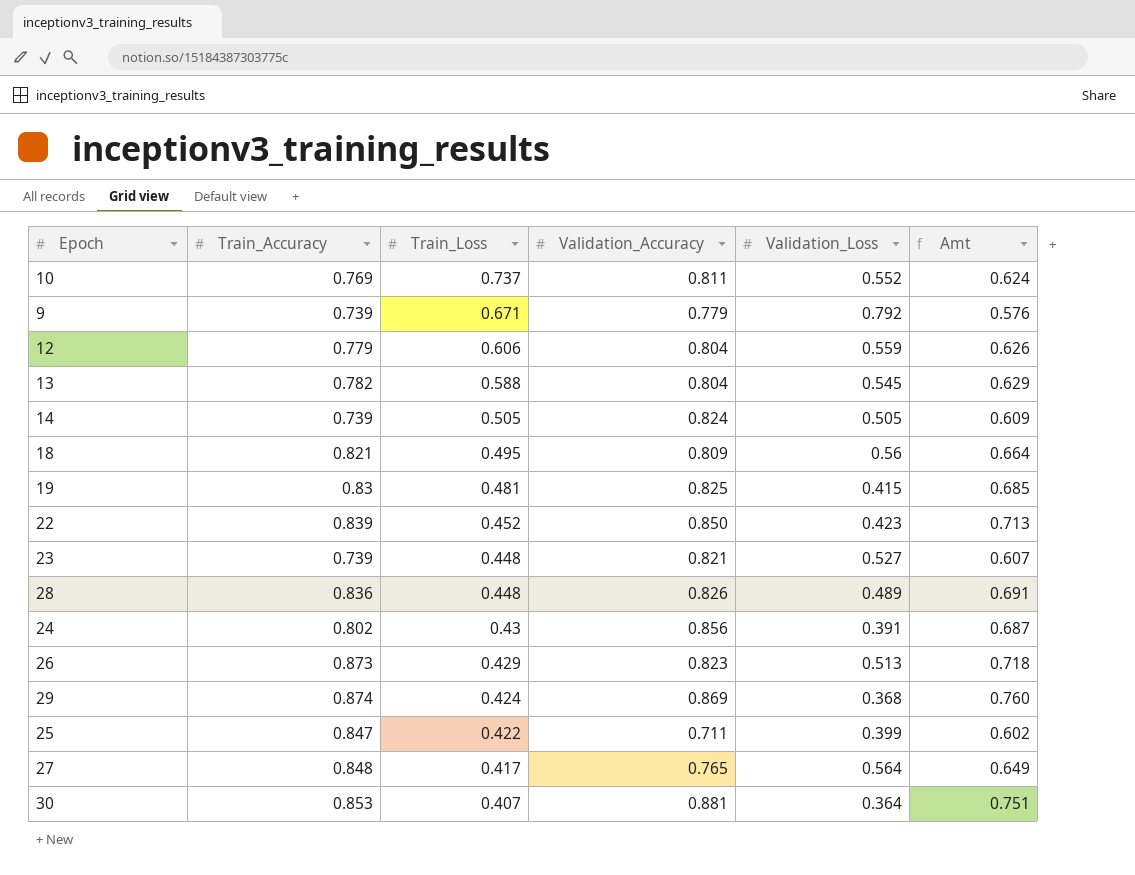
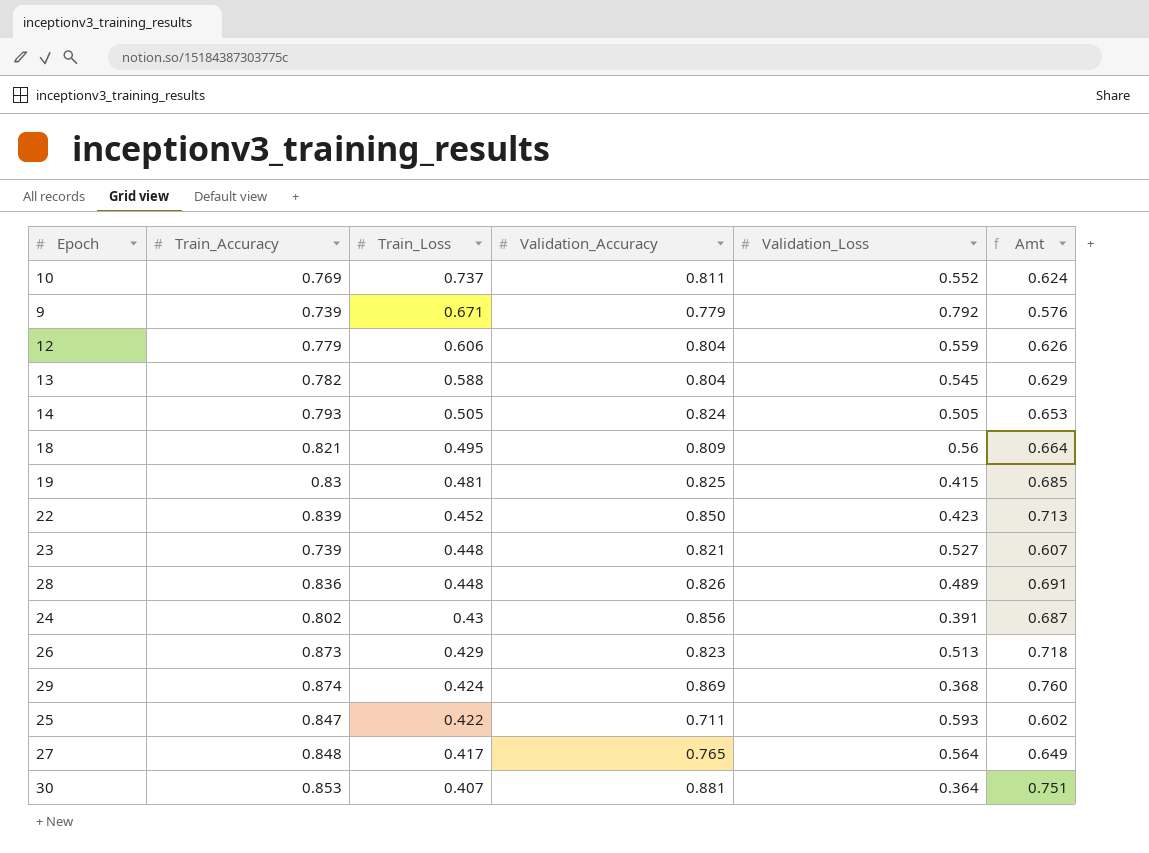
14 | Train_Accuracy: 0.739 -> 0.793
14 | Amt: 0.609 -> 0.653
25 | Validation_Loss: 0.399 -> 0.593

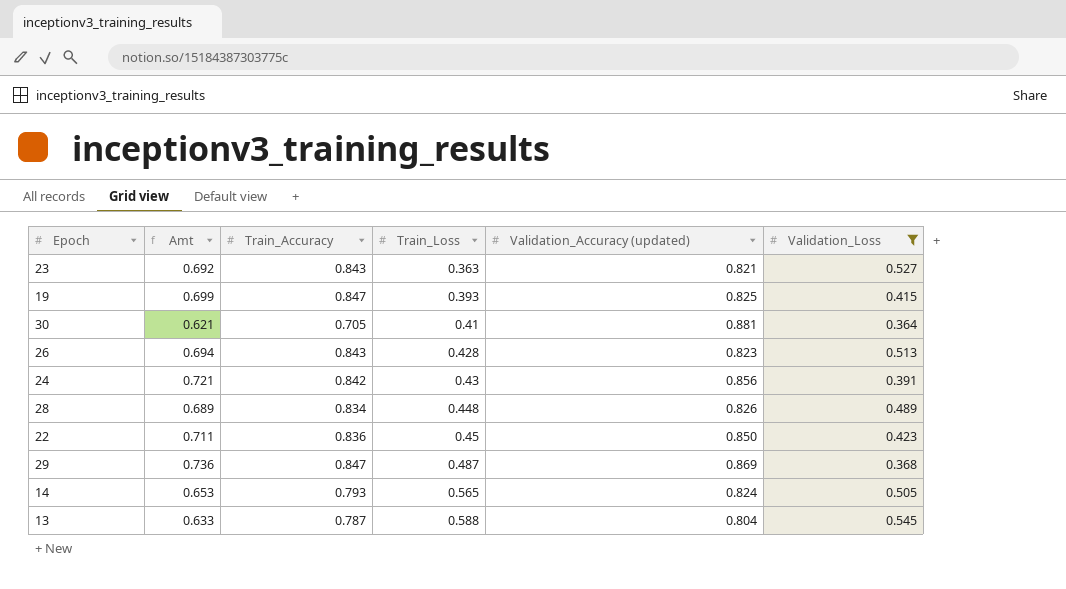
filter: none -> Validation_Loss <= 0.545
row order: Train_Loss descending -> Train_Loss ascending
column Amt | position: 6 -> 2
column name: Validation_Accuracy -> Validation_Accuracy (updated)
23 | Amt: 0.607 -> 0.692
23 | Train_Accuracy: 0.739 -> 0.843
23 | Train_Loss: 0.448 -> 0.363
19 | Amt: 0.685 -> 0.699
19 | Train_Accuracy: 0.83 -> 0.847
19 | Train_Loss: 0.481 -> 0.393
30 | Amt: 0.751 -> 0.621
30 | Train_Accuracy: 0.853 -> 0.705
30 | Train_Loss: 0.407 -> 0.41
26 | Amt: 0.718 -> 0.694
26 | Train_Accuracy: 0.873 -> 0.843
26 | Train_Loss: 0.429 -> 0.428
24 | Amt: 0.687 -> 0.721
24 | Train_Accuracy: 0.802 -> 0.842
28 | Amt: 0.691 -> 0.689
28 | Train_Accuracy: 0.836 -> 0.834
22 | Amt: 0.713 -> 0.711
22 | Train_Accuracy: 0.839 -> 0.836
22 | Train_Loss: 0.452 -> 0.45
29 | Amt: 0.760 -> 0.736
29 | Train_Accuracy: 0.874 -> 0.847
29 | Train_Loss: 0.424 -> 0.487
14 | Train_Loss: 0.505 -> 0.565
13 | Amt: 0.629 -> 0.633
13 | Train_Accuracy: 0.782 -> 0.787

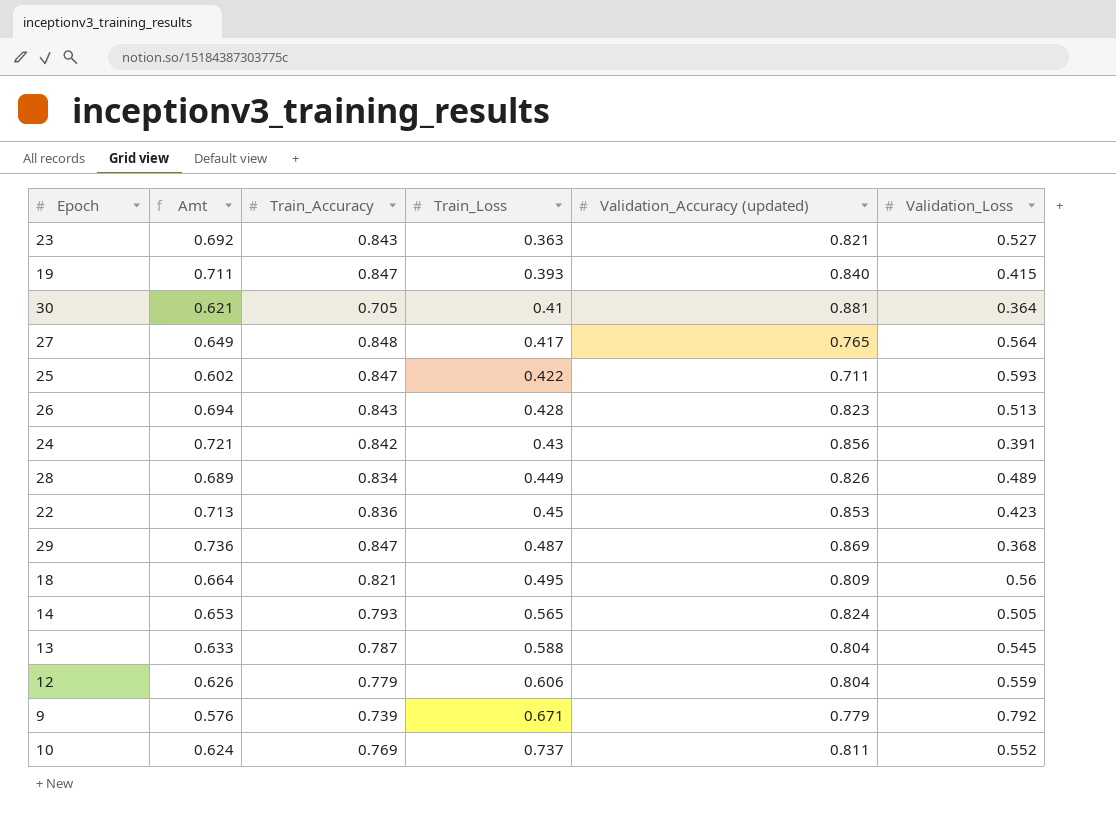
filter: Validation_Loss <= 0.545 -> none
19 | Amt: 0.699 -> 0.711
19 | Validation_Accuracy (updated): 0.825 -> 0.840
28 | Train_Loss: 0.448 -> 0.449
22 | Amt: 0.711 -> 0.713
22 | Validation_Accuracy (updated): 0.850 -> 0.853

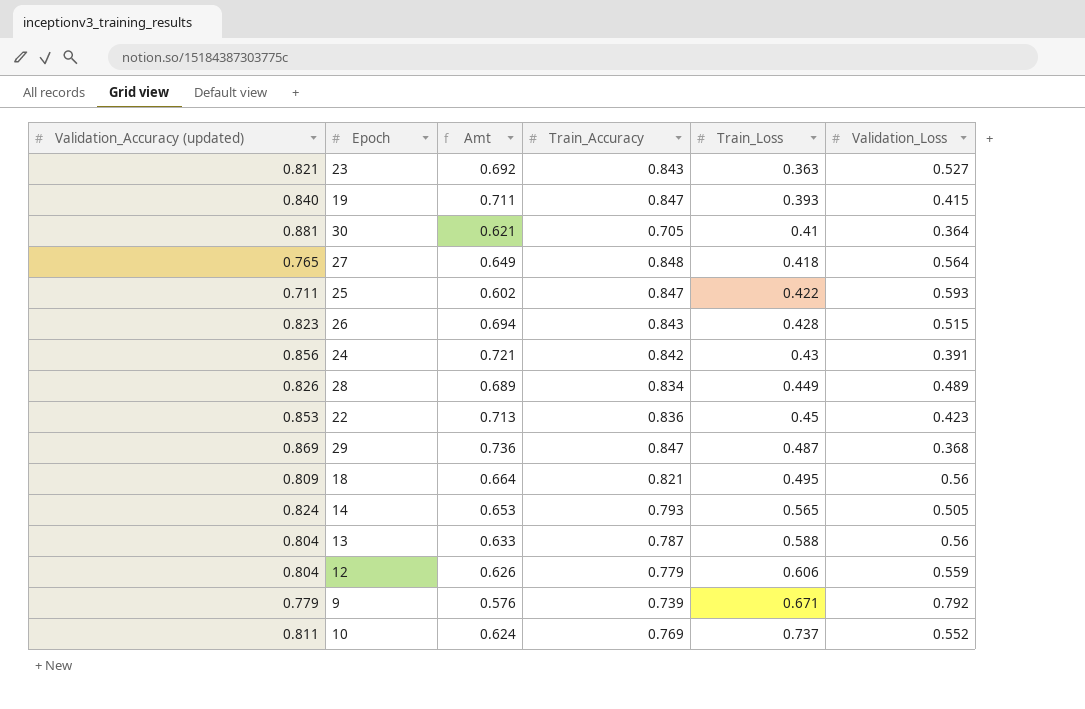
column Validation_Accuracy (updated) | position: 5 -> 1
27 | Train_Loss: 0.417 -> 0.418
26 | Validation_Loss: 0.513 -> 0.515
13 | Validation_Loss: 0.545 -> 0.56

